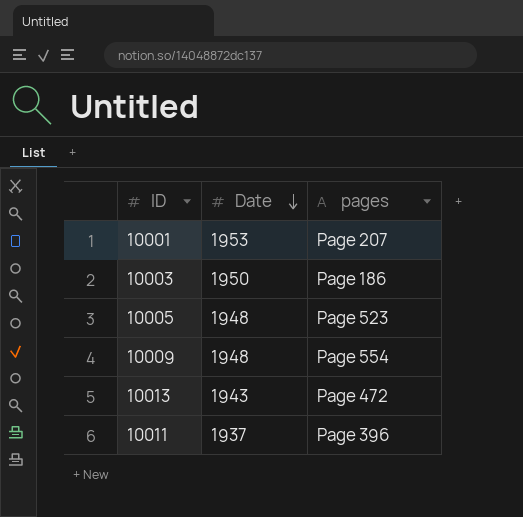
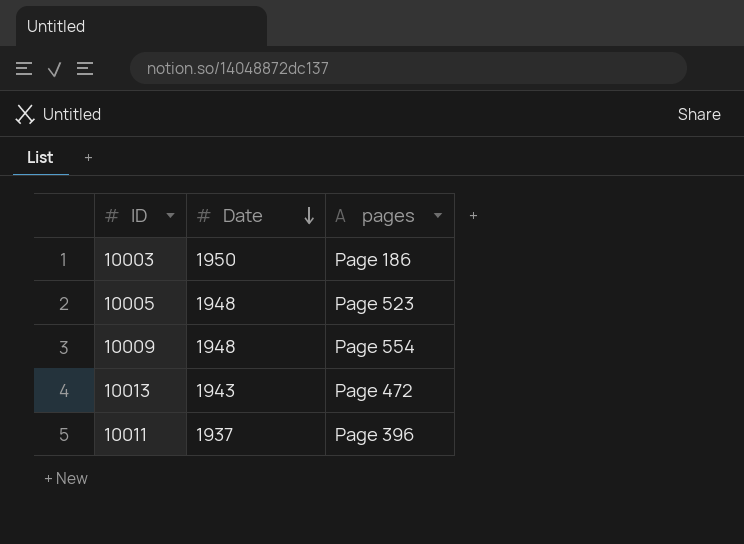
row 10001: 1953 | Page 207 -> none

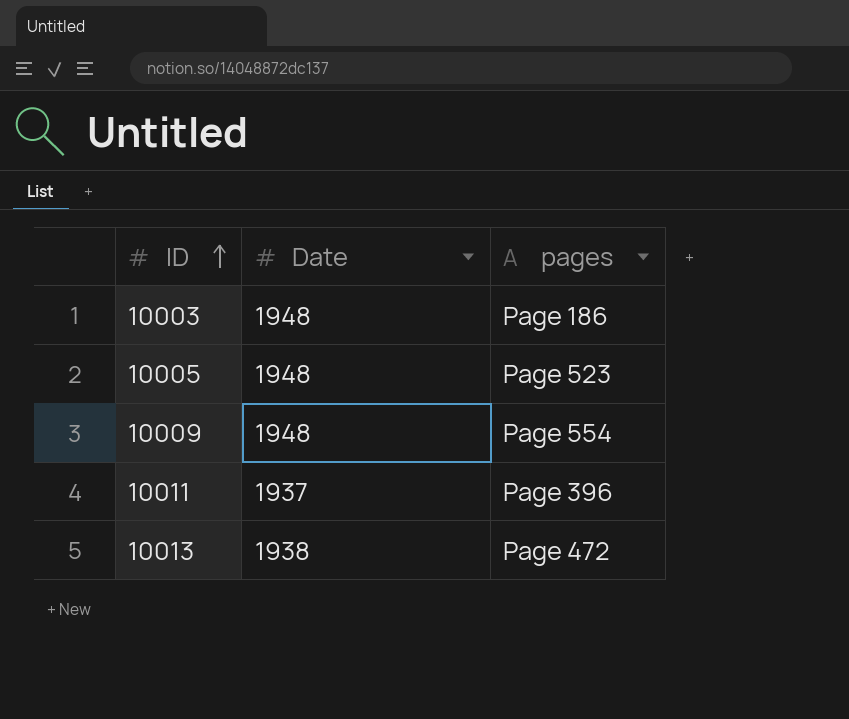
row order: Date descending -> ID ascending
10003 | Date: 1950 -> 1948
10013 | Date: 1943 -> 1938

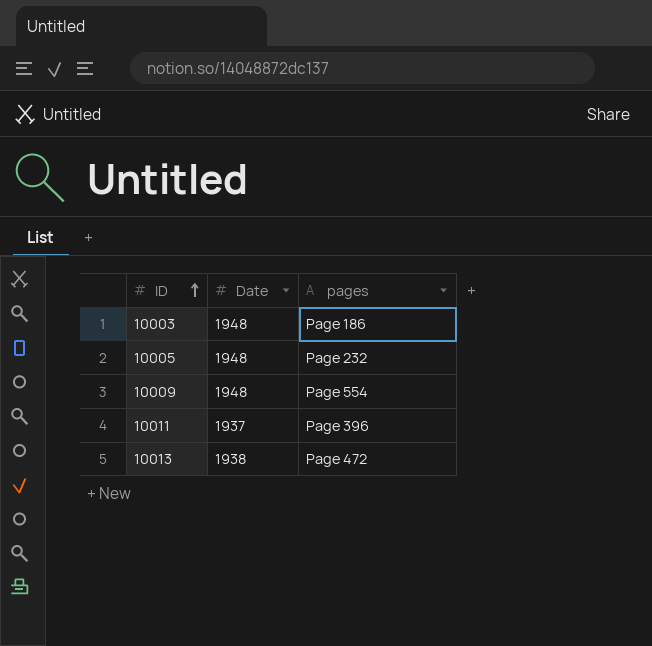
10005 | pages: Page 523 -> Page 232

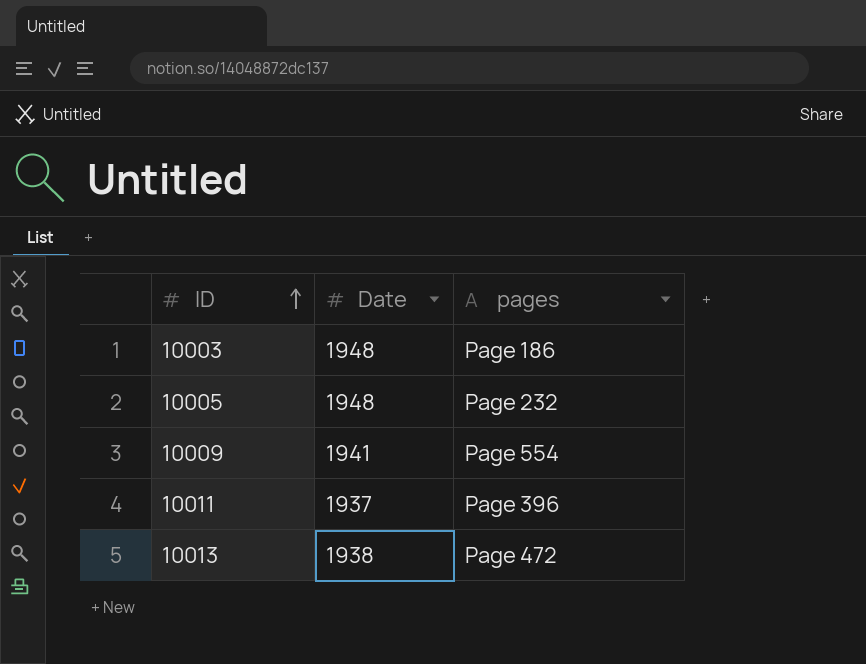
10009 | Date: 1948 -> 1941

